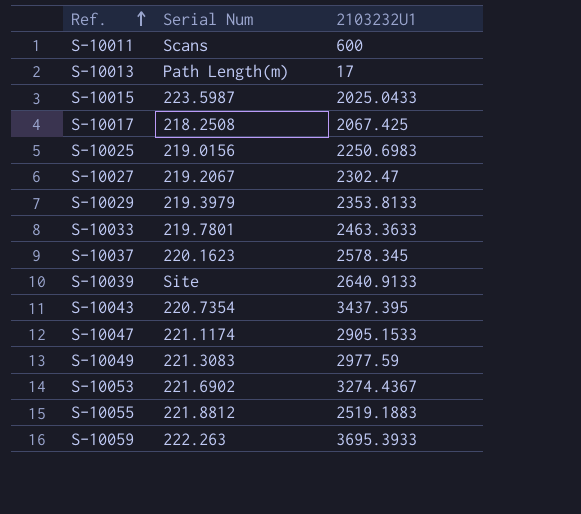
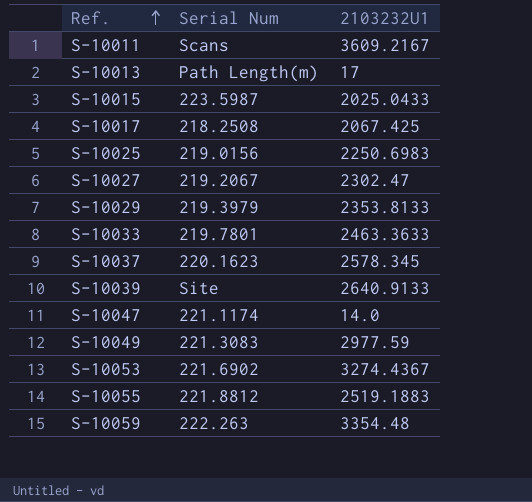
row S-10043: 220.7354 | 3437.395 -> none
S-10011 | 2103232U1: 600 -> 3609.2167
S-10047 | 2103232U1: 2905.1533 -> 14.0
S-10059 | 2103232U1: 3695.3933 -> 3354.48

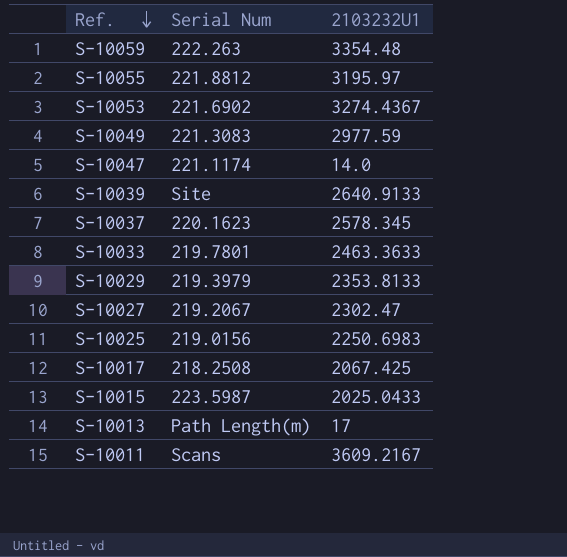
row order: Ref. ascending -> Ref. descending
S-10055 | 2103232U1: 2519.1883 -> 3195.97

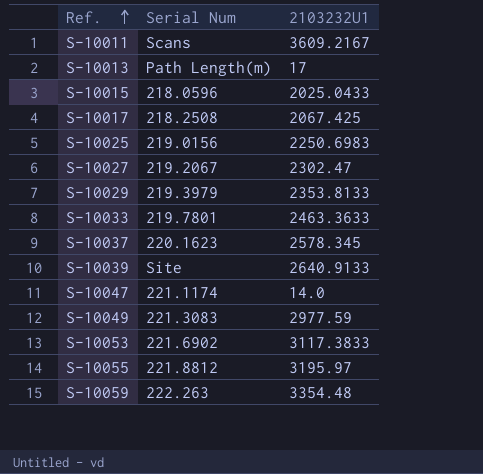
row order: Ref. descending -> Ref. ascending
S-10015 | Serial Num: 223.5987 -> 218.0596
S-10053 | 2103232U1: 3274.4367 -> 3117.3833

